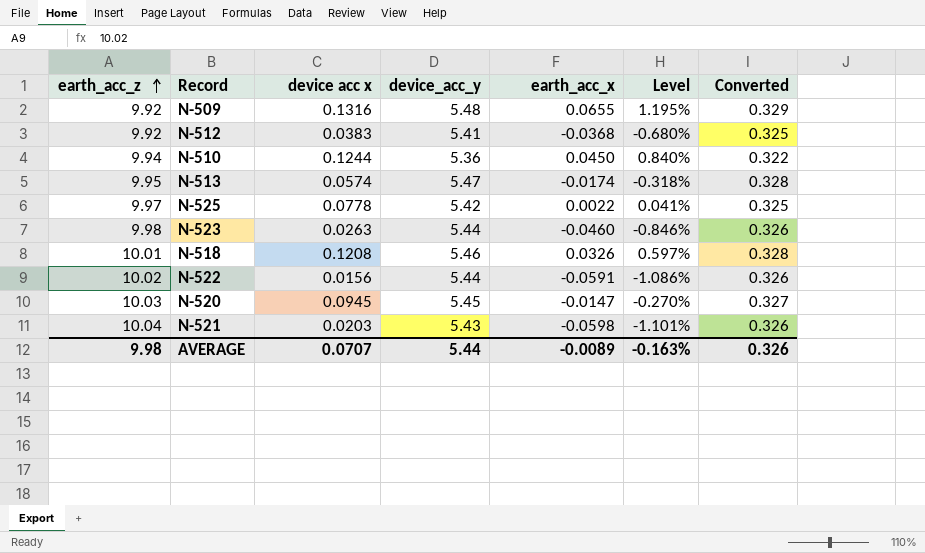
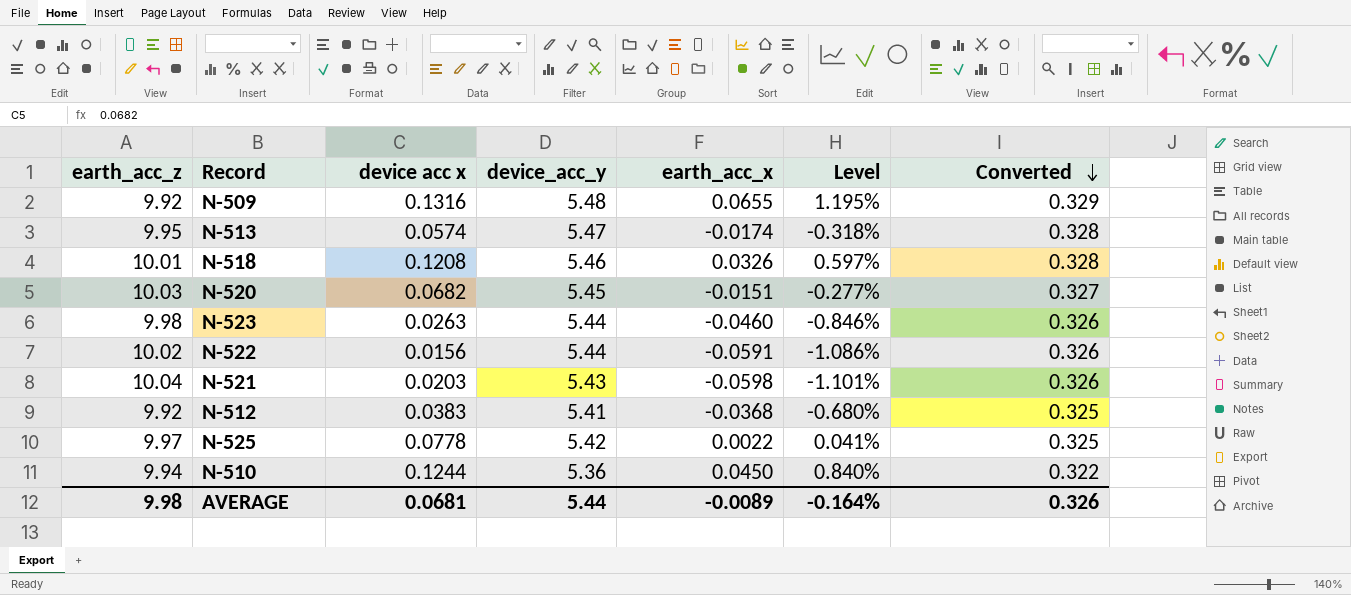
row order: earth_acc_z ascending -> Converted descending
N-520 | device acc x: 0.0945 -> 0.0682
N-520 | earth_acc_x: -0.0147 -> -0.0151
N-520 | Level: -0.270% -> -0.277%
AVERAGE | device acc x: 0.0707 -> 0.0681
AVERAGE | Level: -0.163% -> -0.164%

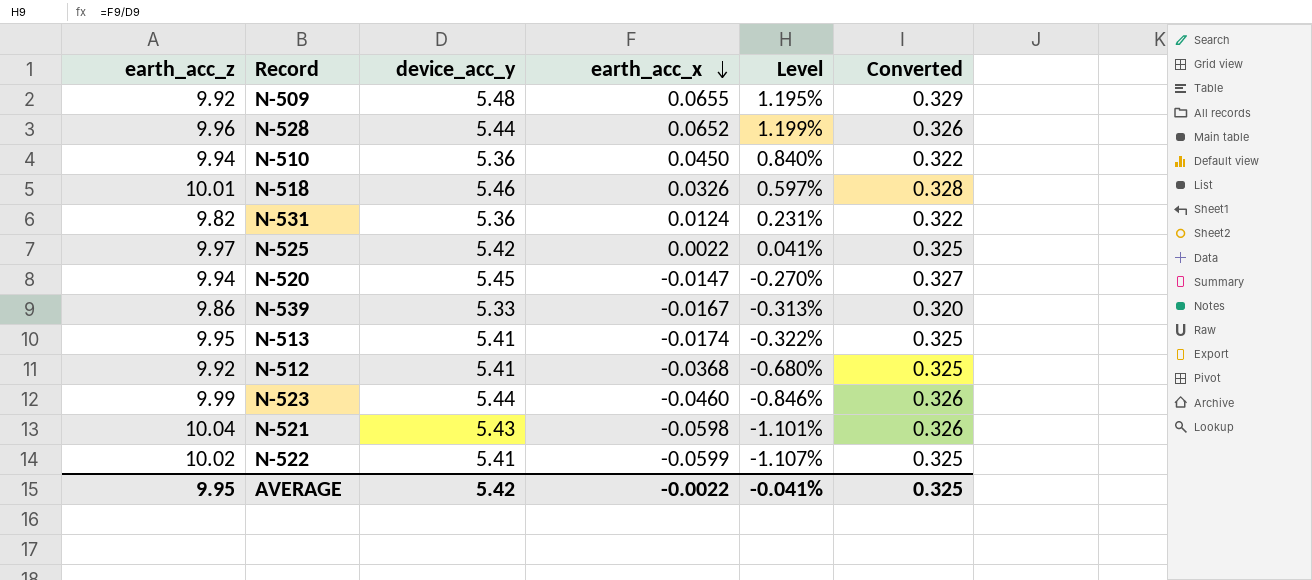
row order: Converted descending -> earth_acc_x descending
column device acc x | position: 3 -> none
row N-528: none -> 9.96 | 5.44 | 0.0652 | 1.199% | 0.326
row N-531: none -> 9.82 | 5.36 | 0.0124 | 0.231% | 0.322
N-520 | earth_acc_z: 10.03 -> 9.94
N-520 | earth_acc_x: -0.0151 -> -0.0147
N-520 | Level: -0.277% -> -0.270%
row N-539: none -> 9.86 | 5.33 | -0.0167 | -0.313% | 0.320
N-513 | device_acc_y: 5.47 -> 5.41
N-513 | Level: -0.318% -> -0.322%
N-513 | Converted: 0.328 -> 0.325
N-523 | earth_acc_z: 9.98 -> 9.99
N-522 | device_acc_y: 5.44 -> 5.41
N-522 | earth_acc_x: -0.0591 -> -0.0599
N-522 | Level: -1.086% -> -1.107%
N-522 | Converted: 0.326 -> 0.325
AVERAGE | earth_acc_z: 9.98 -> 9.95
AVERAGE | device_acc_y: 5.44 -> 5.42
AVERAGE | earth_acc_x: -0.0089 -> -0.0022
AVERAGE | Level: -0.164% -> -0.041%
AVERAGE | Converted: 0.326 -> 0.325

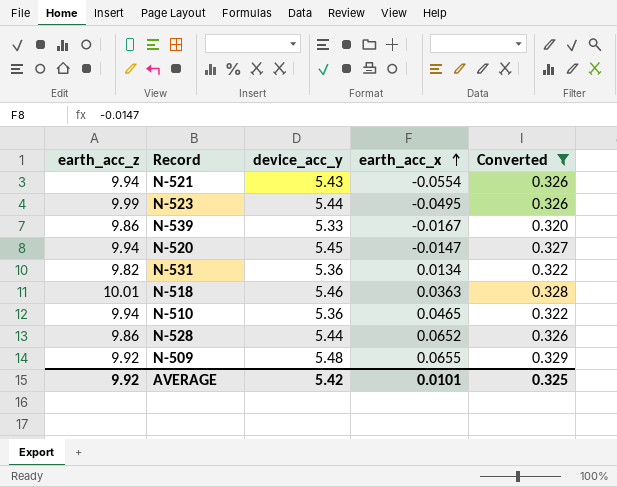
filter: none -> Converted != 0.325
row order: earth_acc_x descending -> earth_acc_x ascending
column Level | formula: [earth_acc_x] / [device_acc_y] -> none
N-521 | earth_acc_z: 10.04 -> 9.94
N-521 | earth_acc_x: -0.0598 -> -0.0554
N-523 | earth_acc_x: -0.0460 -> -0.0495
N-531 | earth_acc_x: 0.0124 -> 0.0134
N-518 | earth_acc_x: 0.0326 -> 0.0363
N-510 | earth_acc_x: 0.0450 -> 0.0465
N-528 | earth_acc_z: 9.96 -> 9.86
AVERAGE | earth_acc_z: 9.95 -> 9.92
AVERAGE | earth_acc_x: -0.0022 -> 0.0101

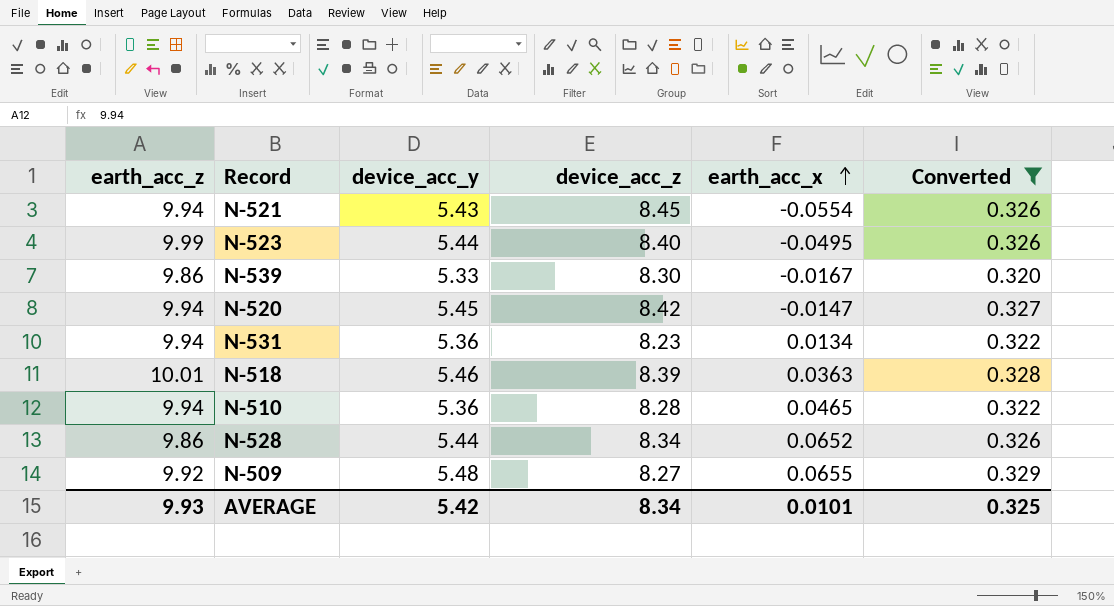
column device_acc_z | position: none -> 4
N-531 | earth_acc_z: 9.82 -> 9.94
AVERAGE | earth_acc_z: 9.92 -> 9.93

